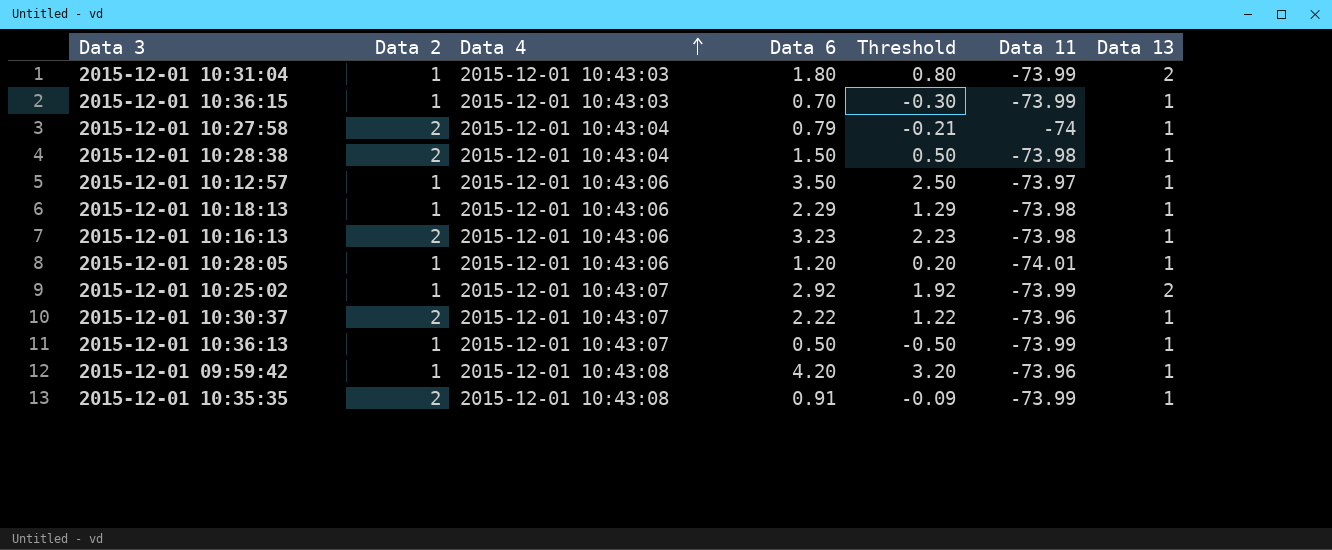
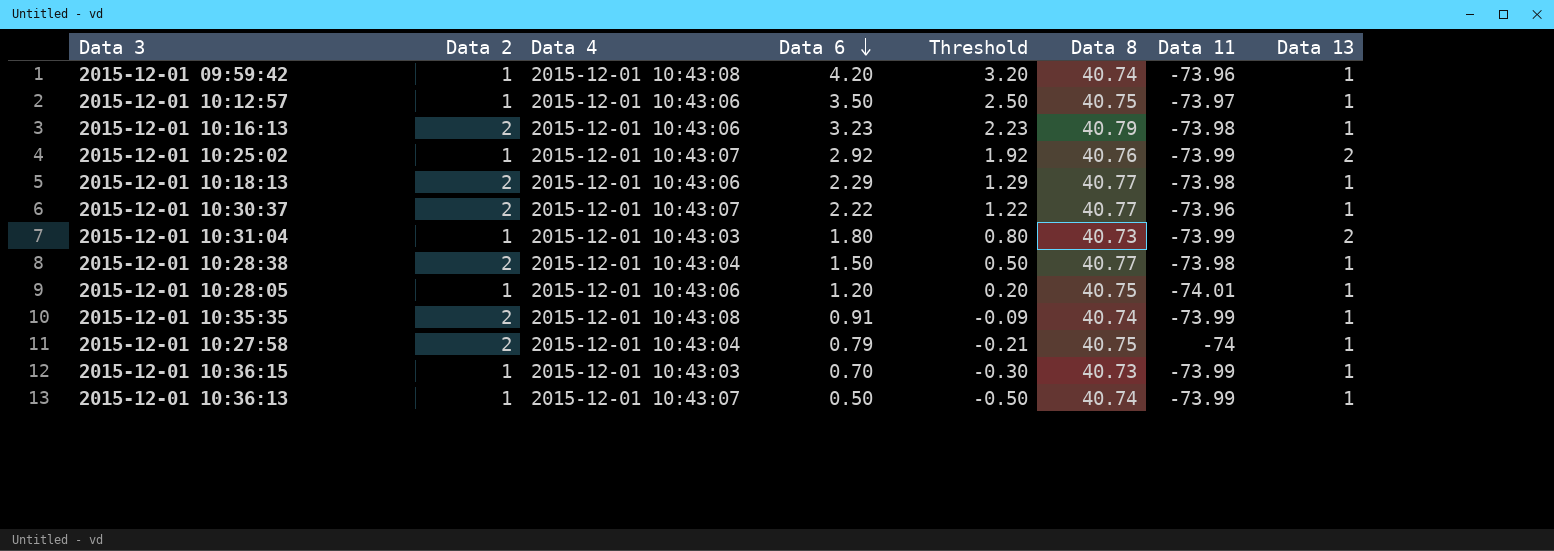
row order: Data 4 ascending -> Data 6 descending
column Data 8 | position: none -> 6
2015-12-01 10:18:13 | Data 2: 1 -> 2

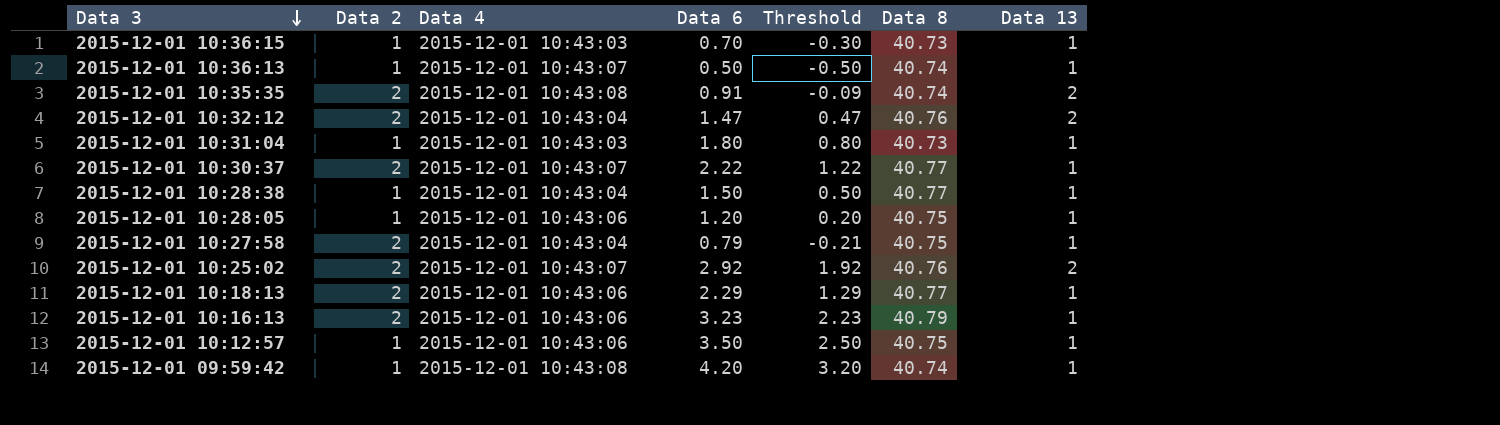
row order: Data 6 descending -> Data 3 descending
column Data 11 | position: 7 -> none
2015-12-01 10:35:35 | Data 13: 1 -> 2
row 2015-12-01 10:32:12: none -> 2 | 2015-12-01 10:43:04 | 1.47 | 0.47 | 40.76 | 2
2015-12-01 10:31:04 | Data 13: 2 -> 1
2015-12-01 10:28:38 | Data 2: 2 -> 1
2015-12-01 10:25:02 | Data 2: 1 -> 2

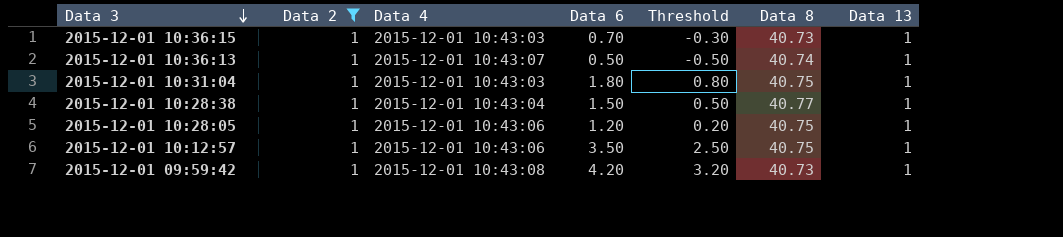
filter: none -> Data 2 = 1
2015-12-01 10:31:04 | Data 8: 40.73 -> 40.75
2015-12-01 09:59:42 | Data 8: 40.74 -> 40.73

